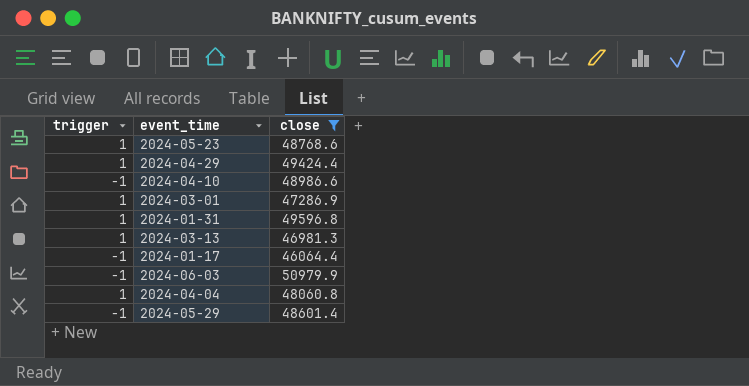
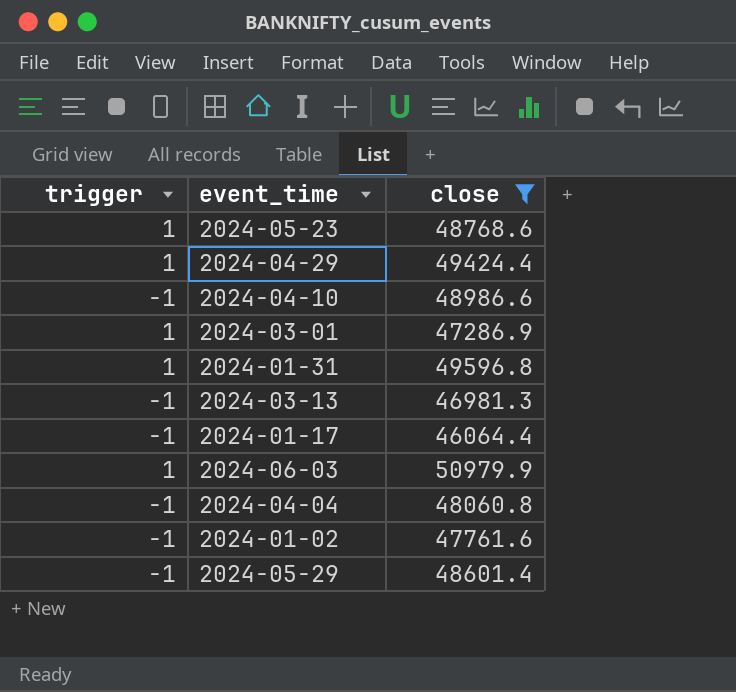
2024-03-13 | trigger: 1 -> -1
2024-06-03 | trigger: -1 -> 1
2024-04-04 | trigger: 1 -> -1
row 2024-01-02: none -> -1 | 47761.6

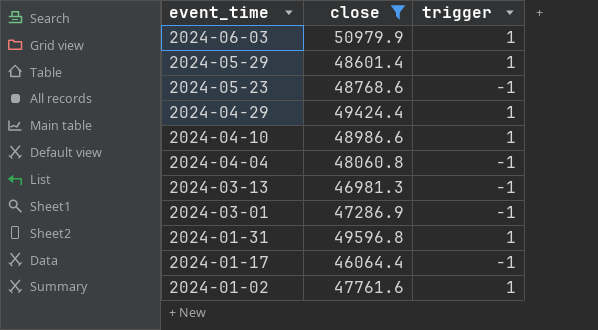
row order: none -> event_time descending
column trigger | position: 1 -> 3
2024-05-29 | trigger: -1 -> 1
2024-05-23 | trigger: 1 -> -1
2024-04-10 | trigger: -1 -> 1
2024-03-01 | trigger: 1 -> -1
2024-01-02 | trigger: -1 -> 1

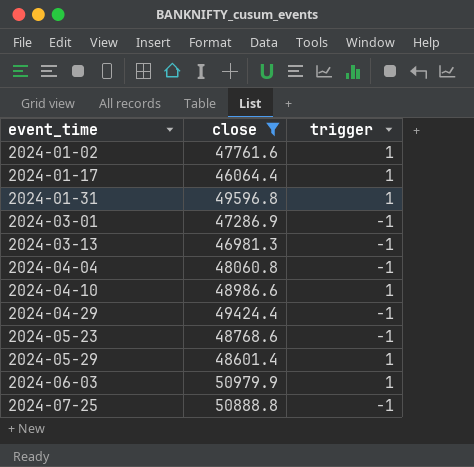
row order: event_time descending -> event_time ascending
2024-01-17 | trigger: -1 -> 1
2024-04-29 | trigger: 1 -> -1
row 2024-07-25: none -> 50888.8 | -1

